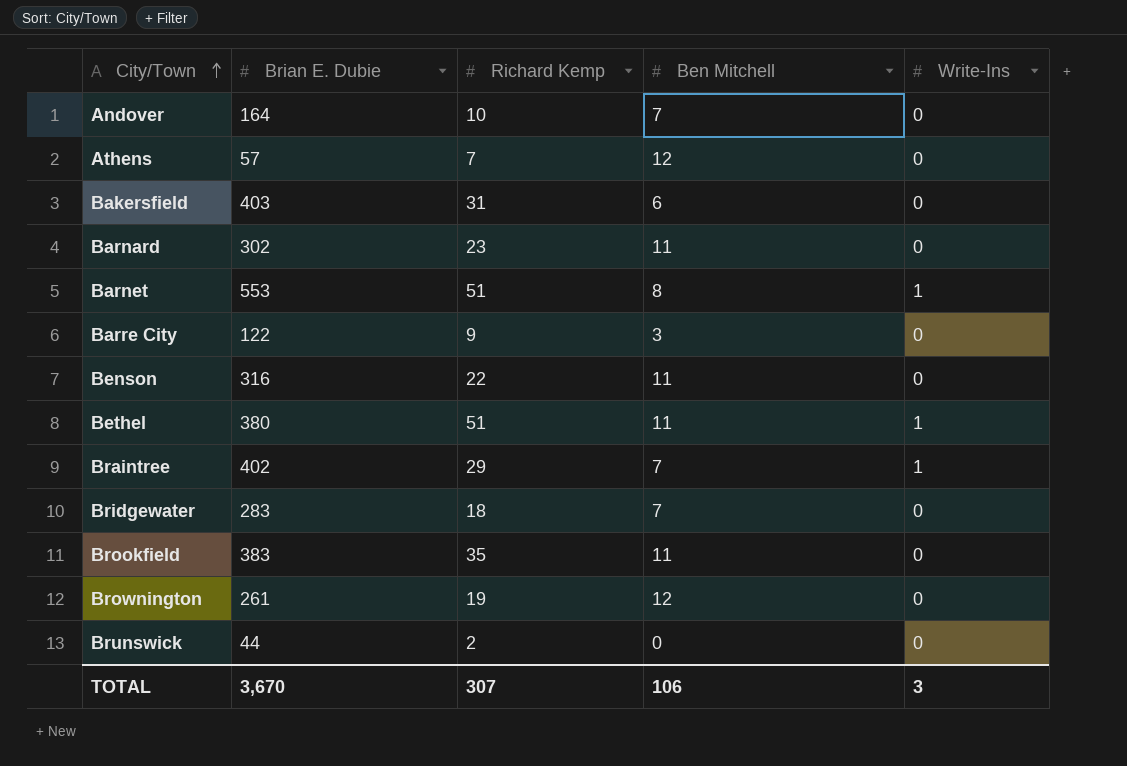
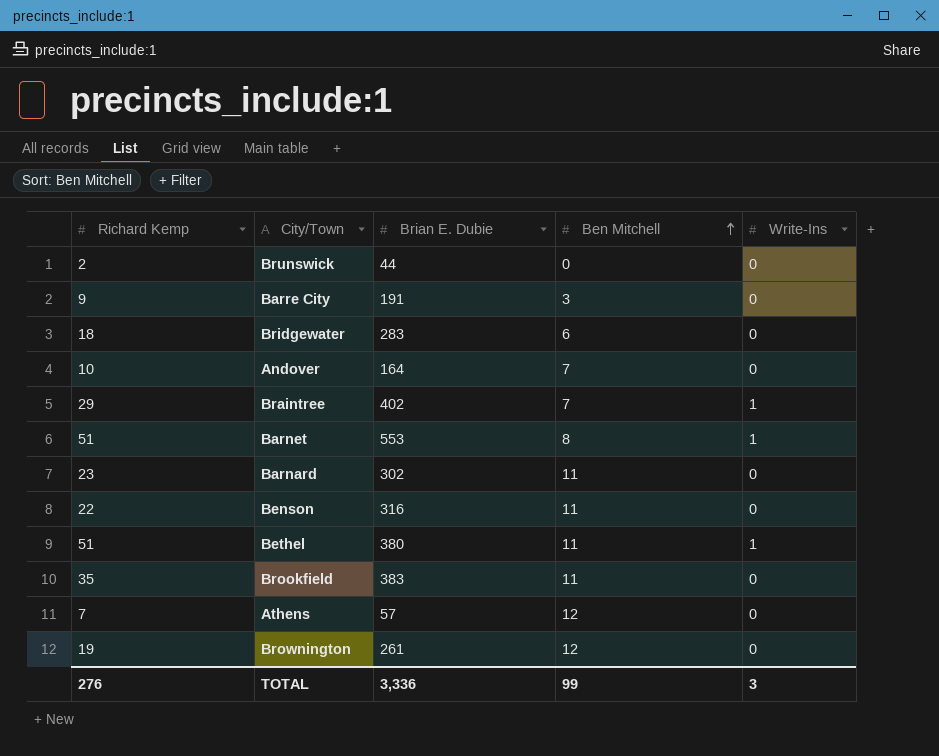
row order: City/Town ascending -> Ben Mitchell ascending
column Richard Kemp | position: 3 -> 1
row Bakersfield: 403 | 31 | 6 | 0 -> none
Barre City | Brian E. Dubie: 122 -> 191
Bridgewater | Ben Mitchell: 7 -> 6
TOTAL | Richard Kemp: 307 -> 276
TOTAL | Brian E. Dubie: 3,670 -> 3,336
TOTAL | Ben Mitchell: 106 -> 99

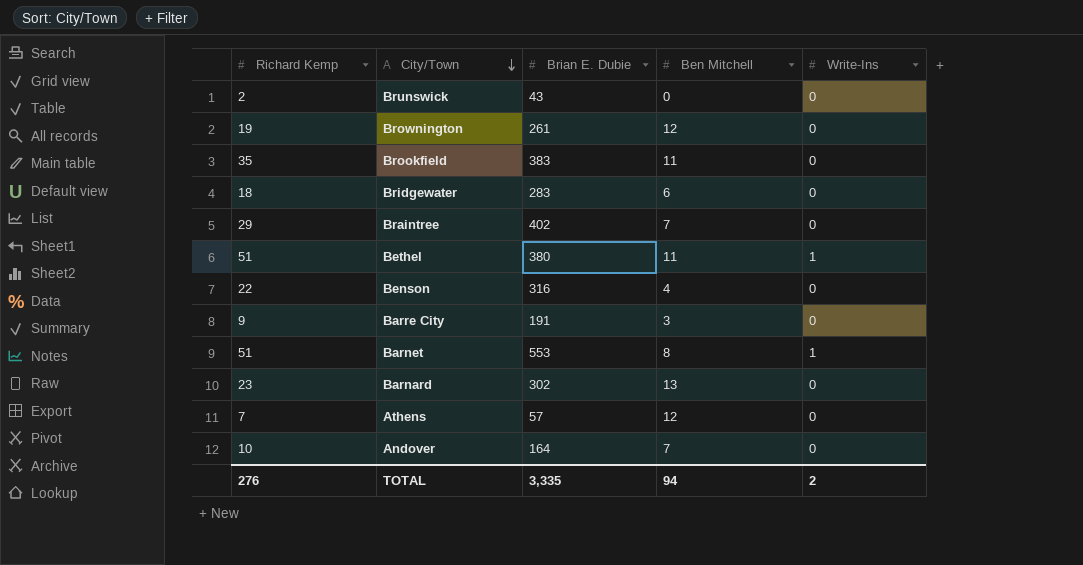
row order: Ben Mitchell ascending -> City/Town descending
Brunswick | Brian E. Dubie: 44 -> 43
Braintree | Write-Ins: 1 -> 0
Benson | Ben Mitchell: 11 -> 4
Barnard | Ben Mitchell: 11 -> 13
TOTAL | Brian E. Dubie: 3,336 -> 3,335
TOTAL | Ben Mitchell: 99 -> 94
TOTAL | Write-Ins: 3 -> 2

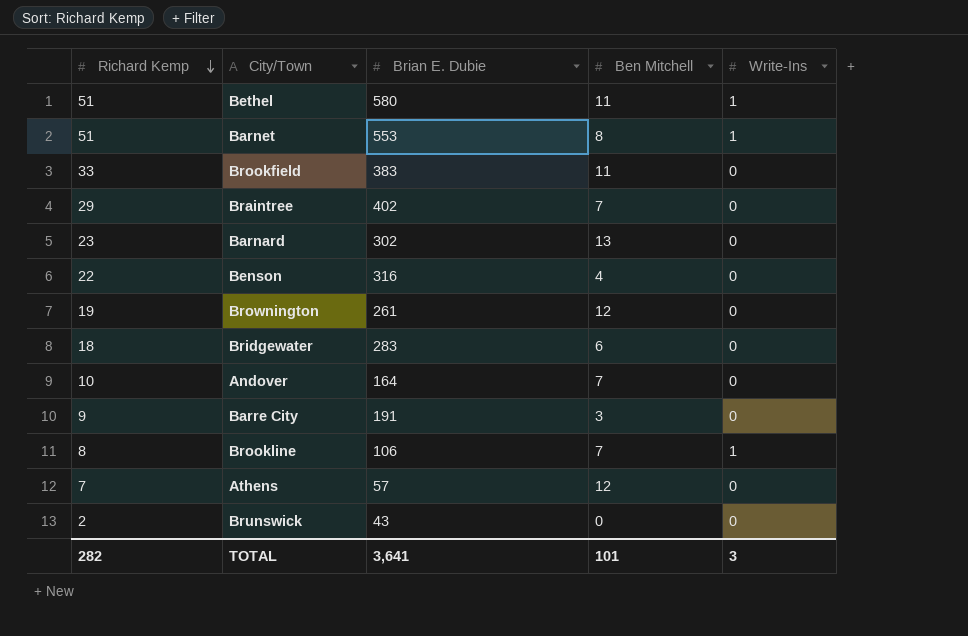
row order: City/Town descending -> Richard Kemp descending
Bethel | Brian E. Dubie: 380 -> 580
Brookfield | Richard Kemp: 35 -> 33
row Brookline: none -> 8 | 106 | 7 | 1
TOTAL | Richard Kemp: 276 -> 282
TOTAL | Brian E. Dubie: 3,335 -> 3,641
TOTAL | Ben Mitchell: 94 -> 101
TOTAL | Write-Ins: 2 -> 3

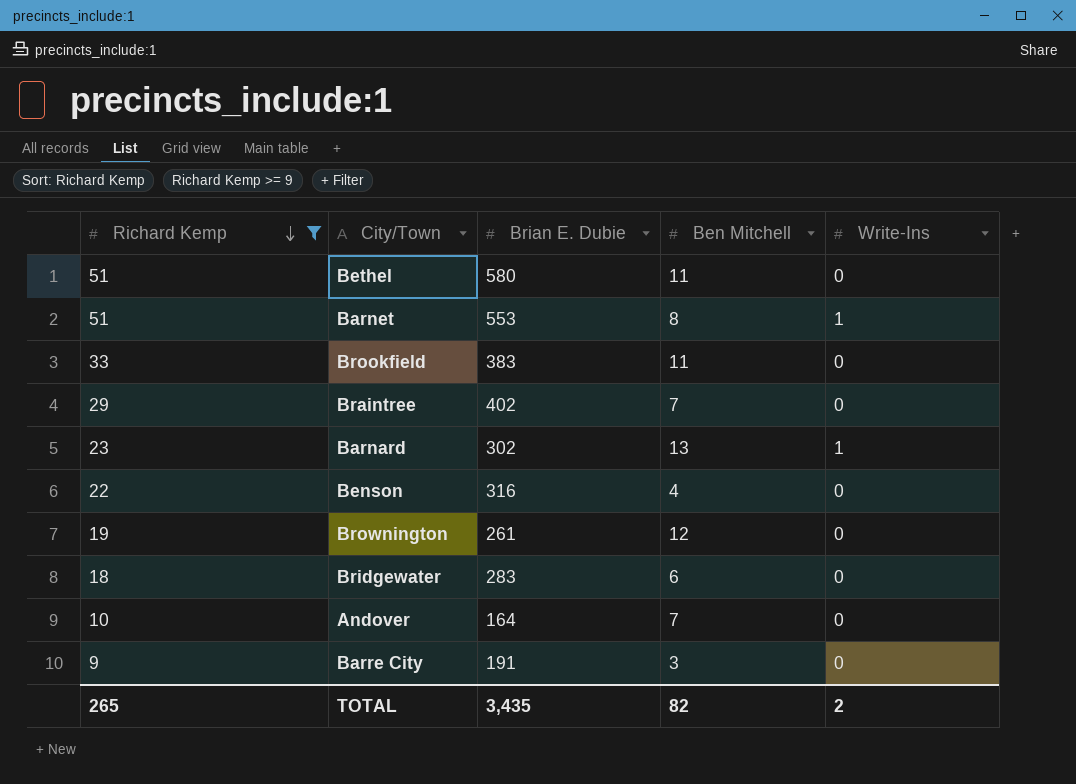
filter: none -> Richard Kemp >= 9
Bethel | Write-Ins: 1 -> 0
Barnard | Write-Ins: 0 -> 1
TOTAL | Richard Kemp: 282 -> 265
TOTAL | Brian E. Dubie: 3,641 -> 3,435
TOTAL | Ben Mitchell: 101 -> 82
TOTAL | Write-Ins: 3 -> 2

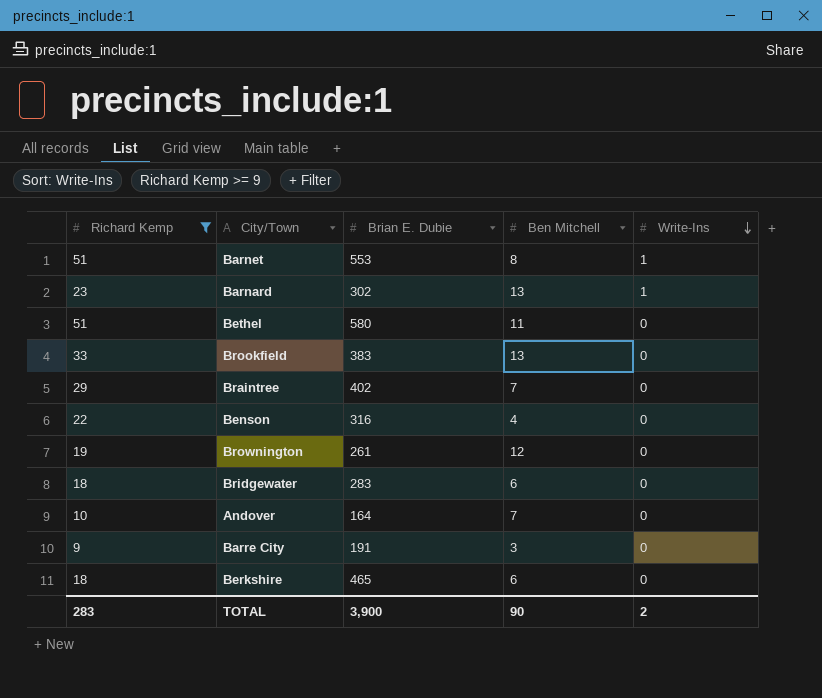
row order: Richard Kemp descending -> Write-Ins descending
Brookfield | Ben Mitchell: 11 -> 13
row Berkshire: none -> 18 | 465 | 6 | 0
TOTAL | Richard Kemp: 265 -> 283
TOTAL | Brian E. Dubie: 3,435 -> 3,900
TOTAL | Ben Mitchell: 82 -> 90

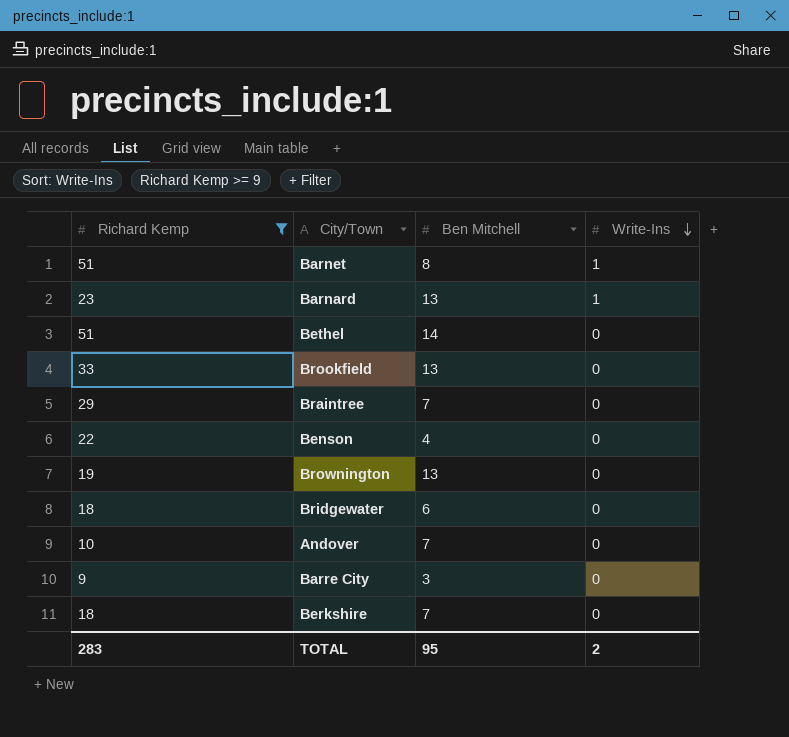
column Brian E. Dubie | position: 3 -> none
Bethel | Ben Mitchell: 11 -> 14
Brownington | Ben Mitchell: 12 -> 13
Berkshire | Ben Mitchell: 6 -> 7
TOTAL | Ben Mitchell: 90 -> 95

